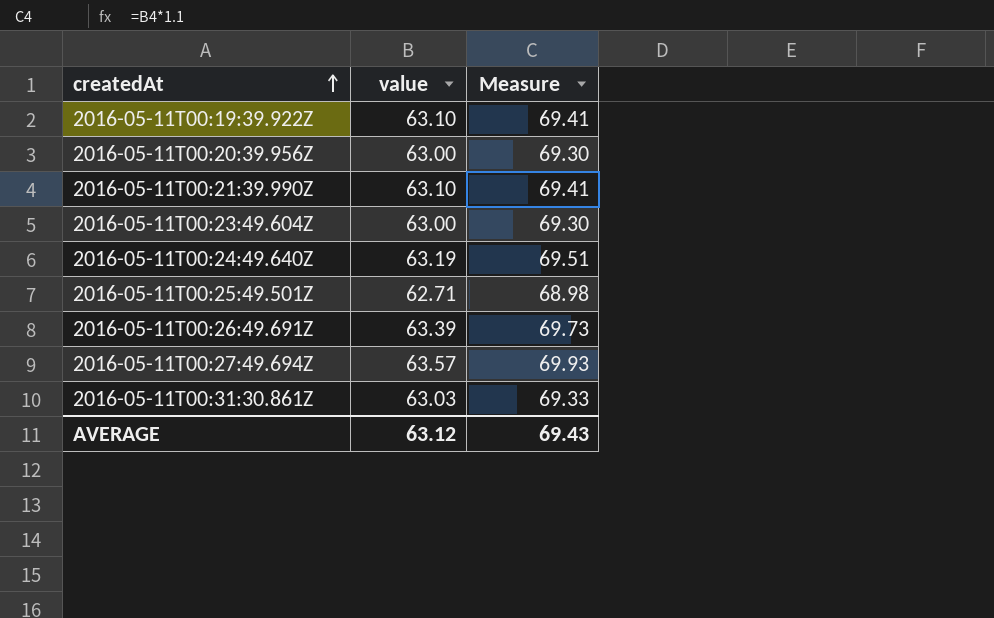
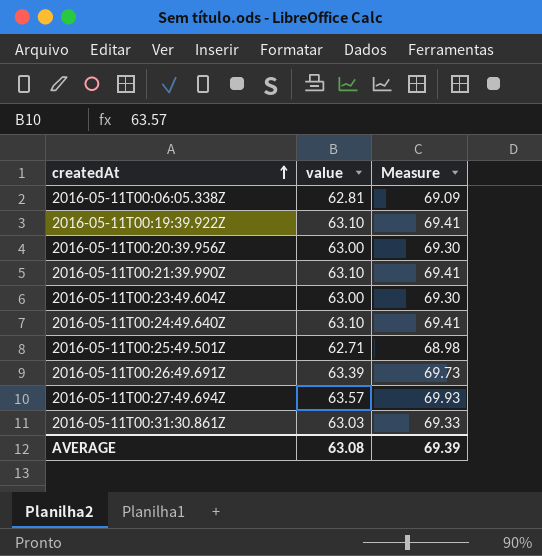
row 2016-05-11T00:06:05.338Z: none -> 62.81 | 69.09
2016-05-11T00:24:49.640Z | value: 63.19 -> 63.10
2016-05-11T00:24:49.640Z | Measure: 69.51 -> 69.41
AVERAGE | value: 63.12 -> 63.08
AVERAGE | Measure: 69.43 -> 69.39

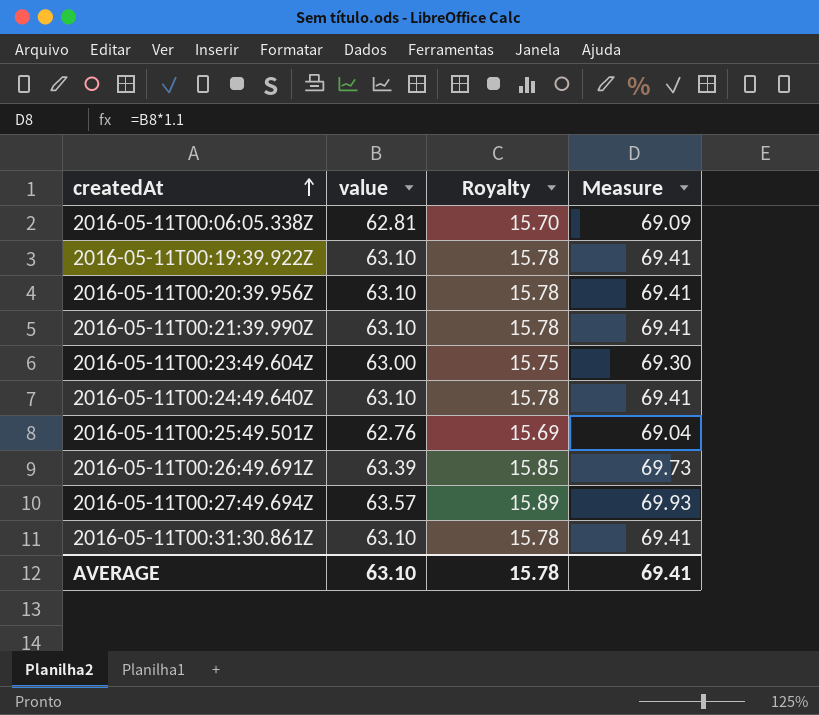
column Royalty | formula: none -> [value] * 0.25
2016-05-11T00:20:39.956Z | value: 63.00 -> 63.10
2016-05-11T00:20:39.956Z | Measure: 69.30 -> 69.41
2016-05-11T00:25:49.501Z | value: 62.71 -> 62.76
2016-05-11T00:25:49.501Z | Measure: 68.98 -> 69.04
2016-05-11T00:31:30.861Z | value: 63.03 -> 63.10
2016-05-11T00:31:30.861Z | Measure: 69.33 -> 69.41
AVERAGE | value: 63.08 -> 63.10
AVERAGE | Measure: 69.39 -> 69.41

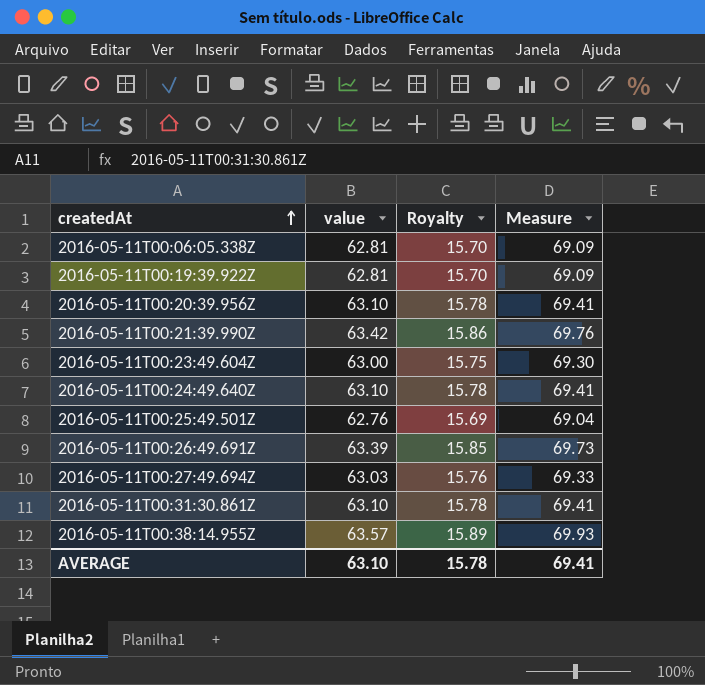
2016-05-11T00:19:39.922Z | value: 63.10 -> 62.81
2016-05-11T00:19:39.922Z | Royalty: 15.78 -> 15.70
2016-05-11T00:19:39.922Z | Measure: 69.41 -> 69.09
2016-05-11T00:21:39.990Z | value: 63.10 -> 63.42
2016-05-11T00:21:39.990Z | Royalty: 15.78 -> 15.86
2016-05-11T00:21:39.990Z | Measure: 69.41 -> 69.76
2016-05-11T00:27:49.694Z | value: 63.57 -> 63.03
2016-05-11T00:27:49.694Z | Royalty: 15.89 -> 15.76
2016-05-11T00:27:49.694Z | Measure: 69.93 -> 69.33
row 2016-05-11T00:38:14.955Z: none -> 63.57 | 15.89 | 69.93

